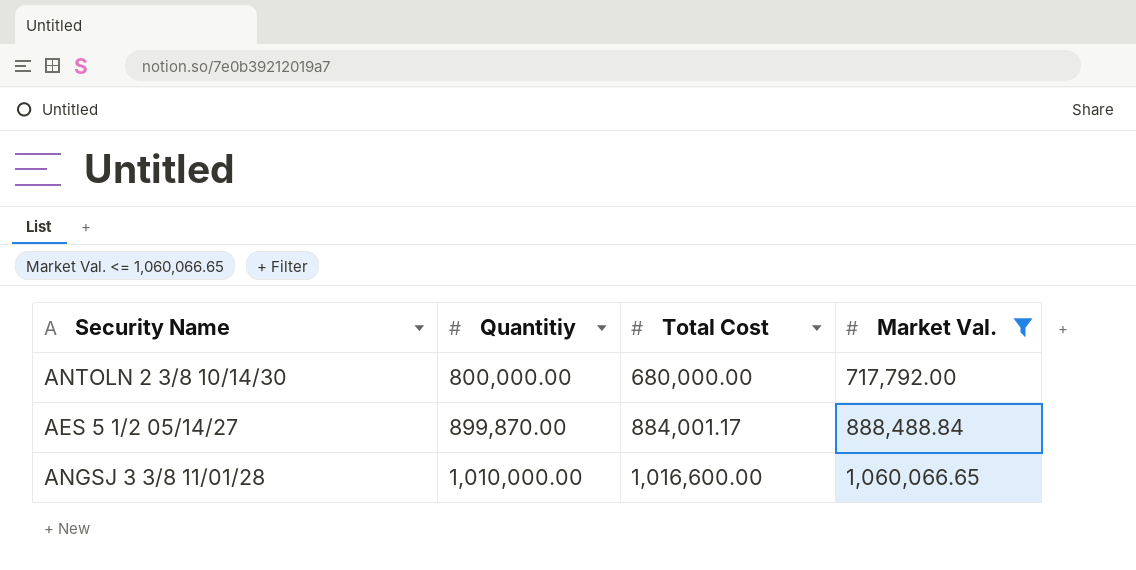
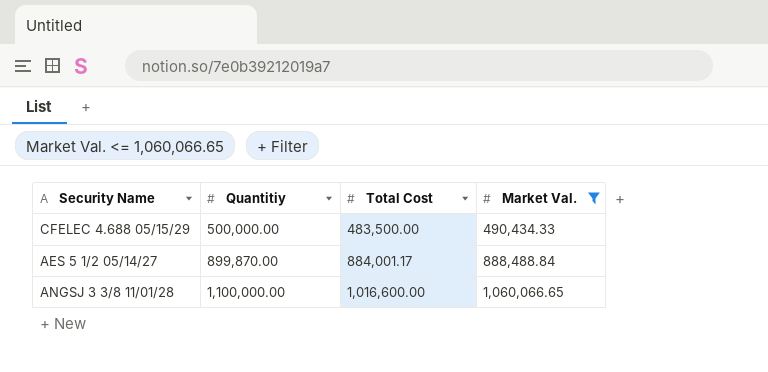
row ANTOLN 2 3/8 10/14/30: 800,000.00 | 680,000.00 | 717,792.00 -> none
row CFELEC 4.688 05/15/29: none -> 500,000.00 | 483,500.00 | 490,434.33
ANGSJ 3 3/8 11/01/28 | Quantitiy: 1,010,000.00 -> 1,100,000.00

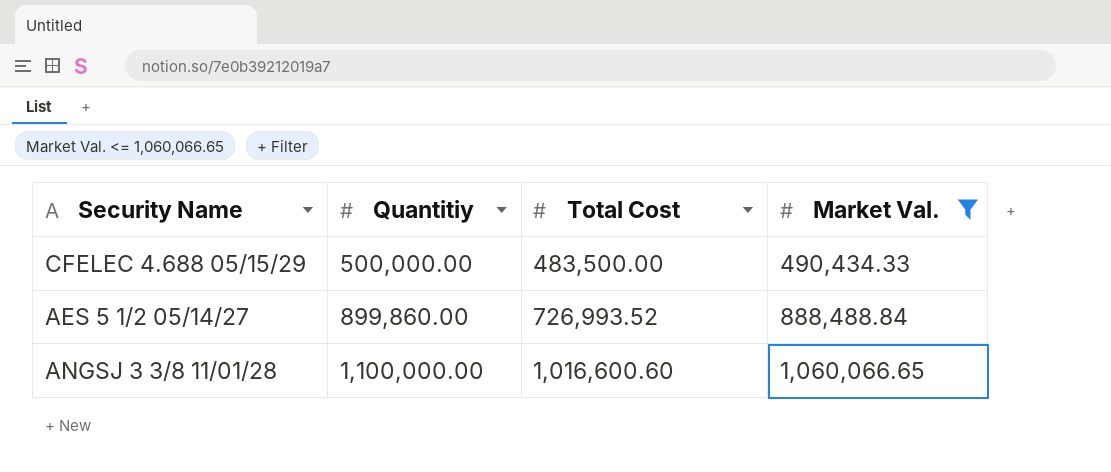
AES 5 1/2 05/14/27 | Quantitiy: 899,870.00 -> 899,860.00
AES 5 1/2 05/14/27 | Total Cost: 884,001.17 -> 726,993.52
ANGSJ 3 3/8 11/01/28 | Total Cost: 1,016,600.00 -> 1,016,600.60

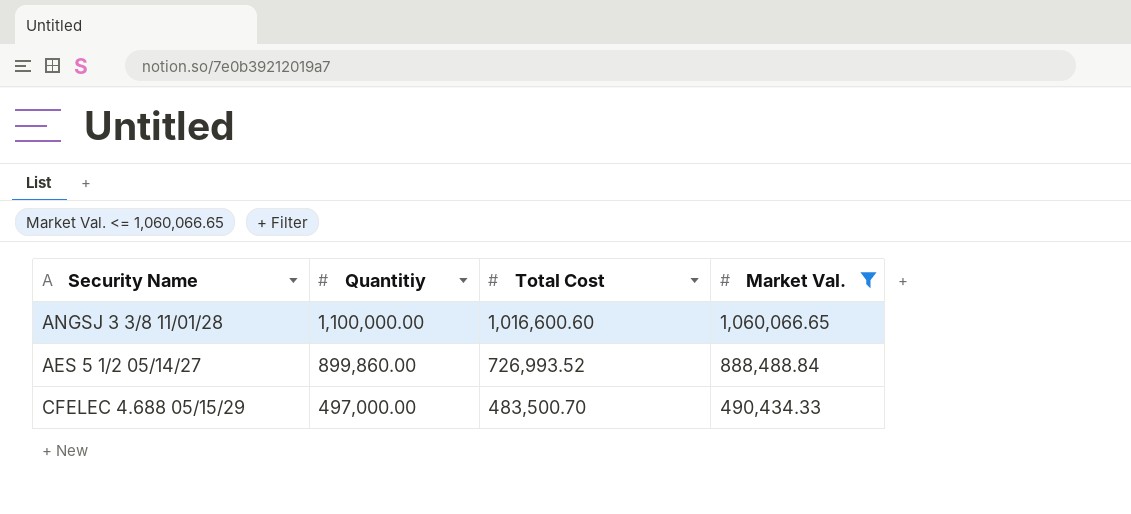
row order: Quantitiy ascending -> Quantitiy descending
CFELEC 4.688 05/15/29 | Quantitiy: 500,000.00 -> 497,000.00
CFELEC 4.688 05/15/29 | Total Cost: 483,500.00 -> 483,500.70

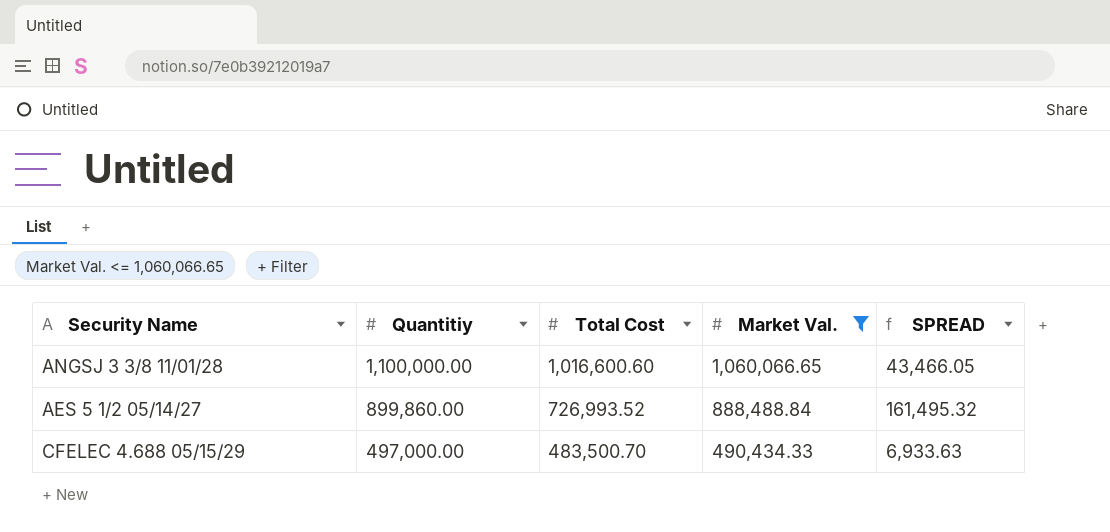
column SPREAD | formula: none -> [Market Val.] - [Total Cost]

